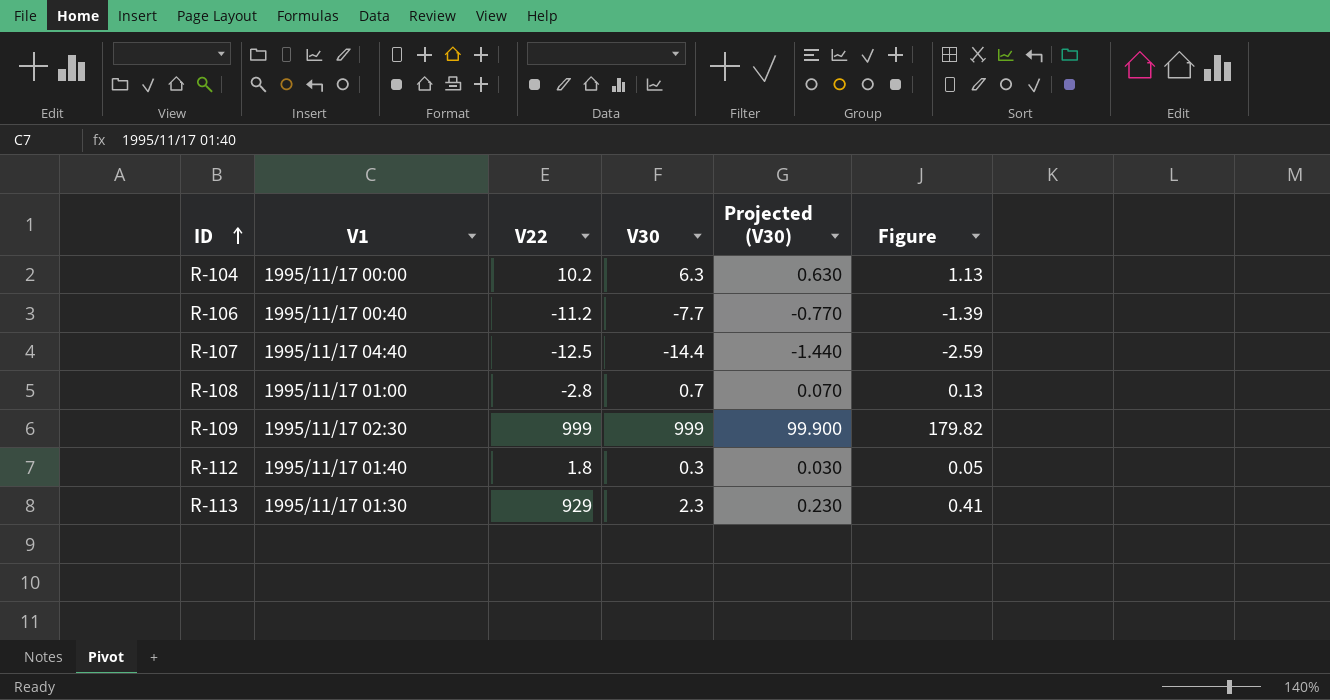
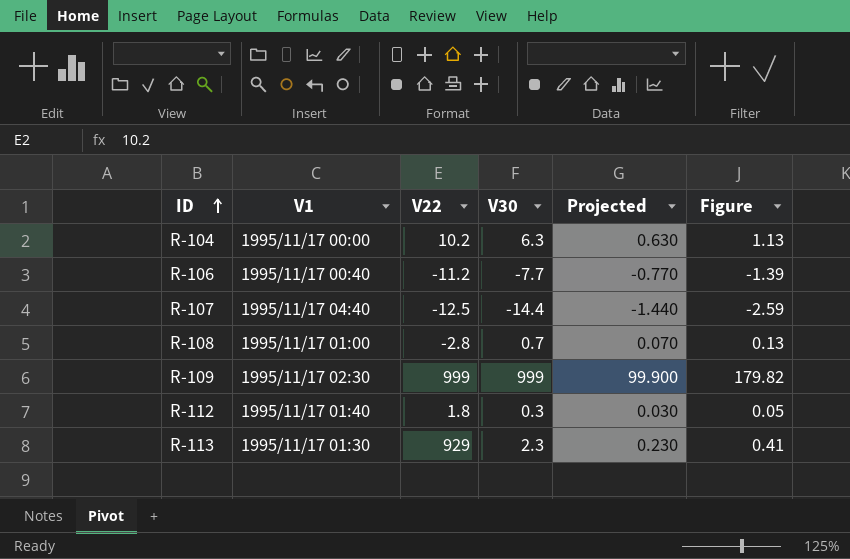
column name: Projected (V30) -> Projected

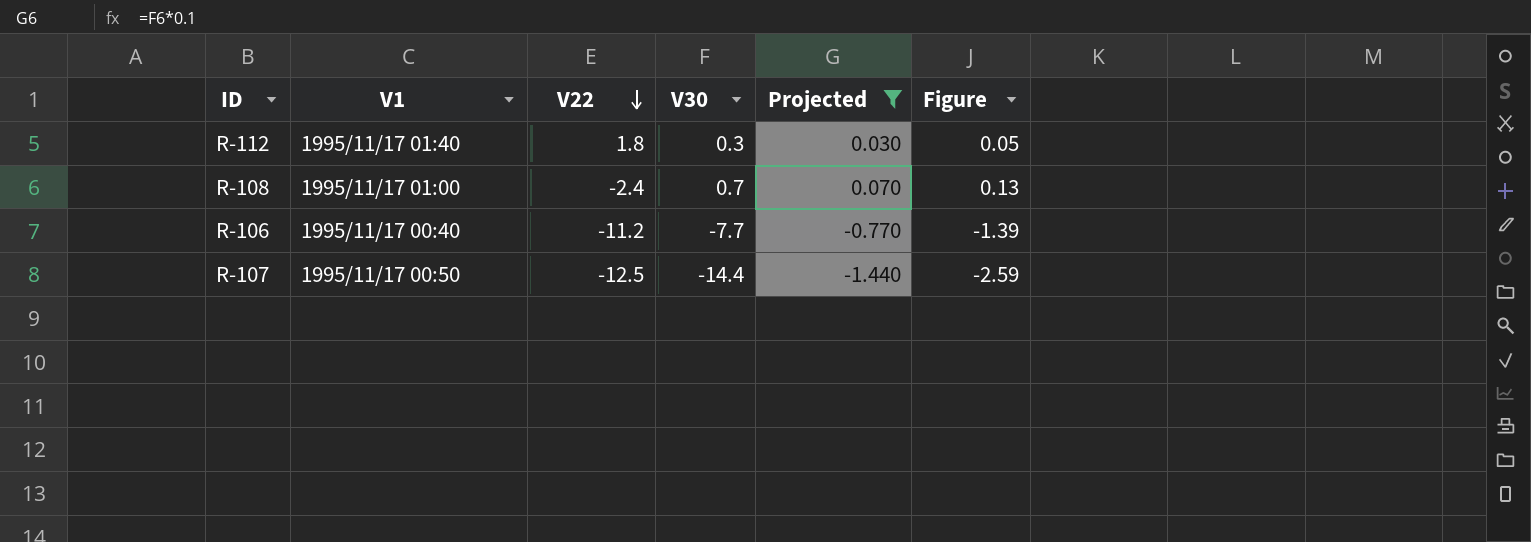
filter: none -> Projected <= 0.070
row order: ID ascending -> V22 descending
R-108 | V22: -2.8 -> -2.4
R-107 | V1: 1995/11/17 04:40 -> 1995/11/17 00:50

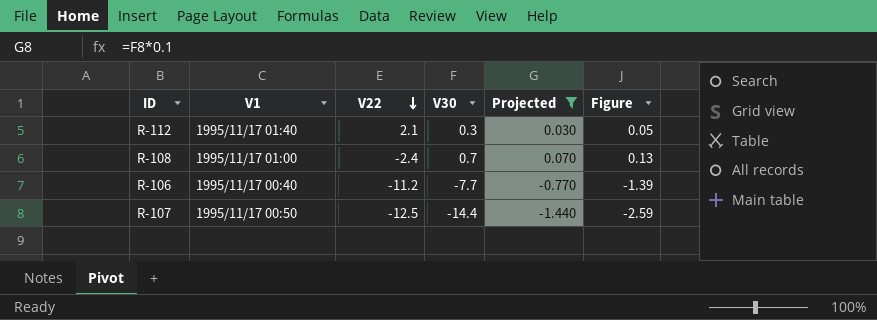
R-112 | V22: 1.8 -> 2.1

